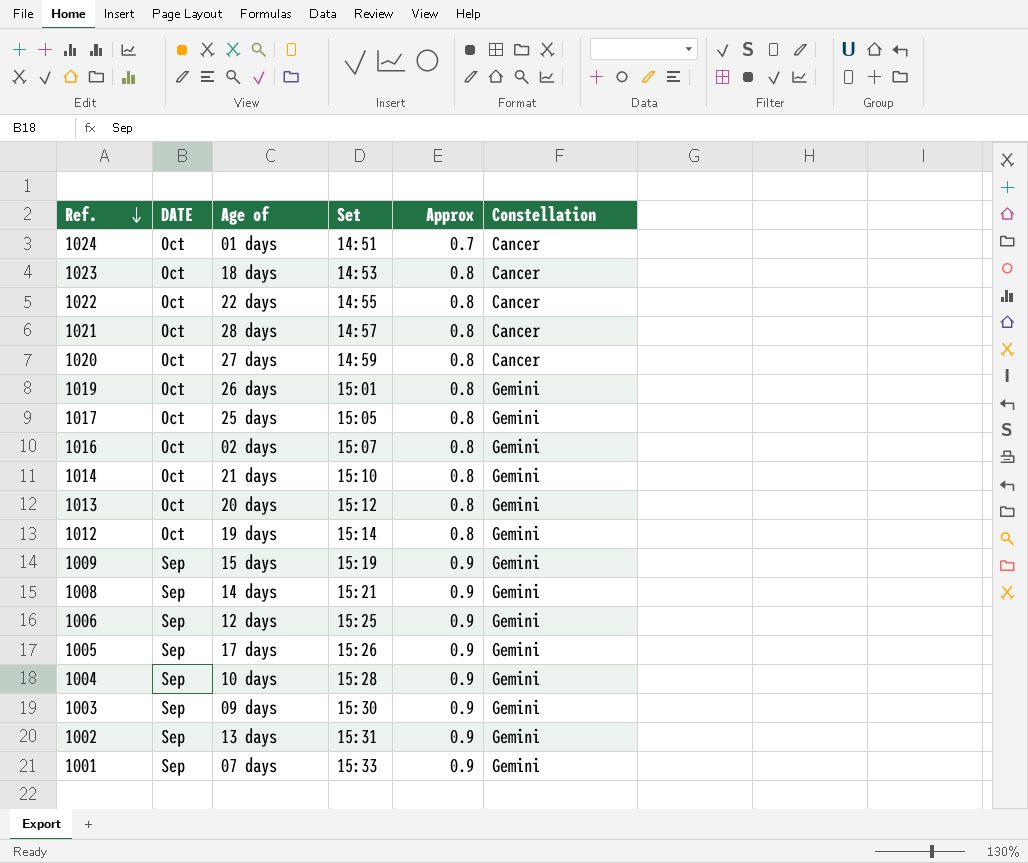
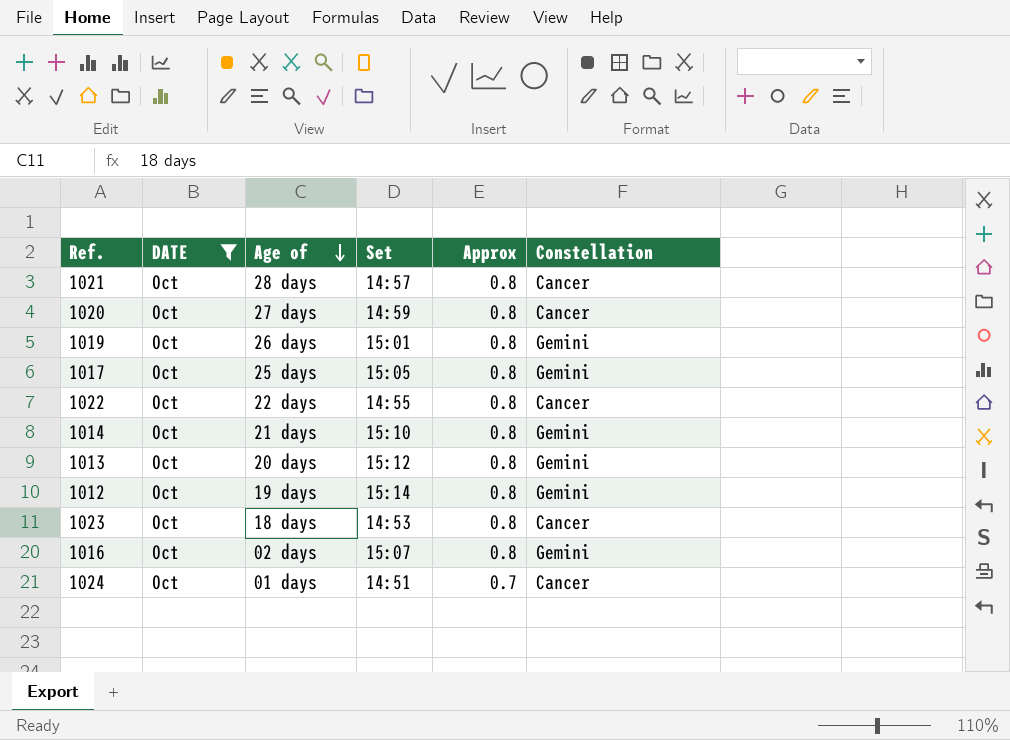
filter: none -> DATE = Oct
row order: Ref. descending -> Age of descending

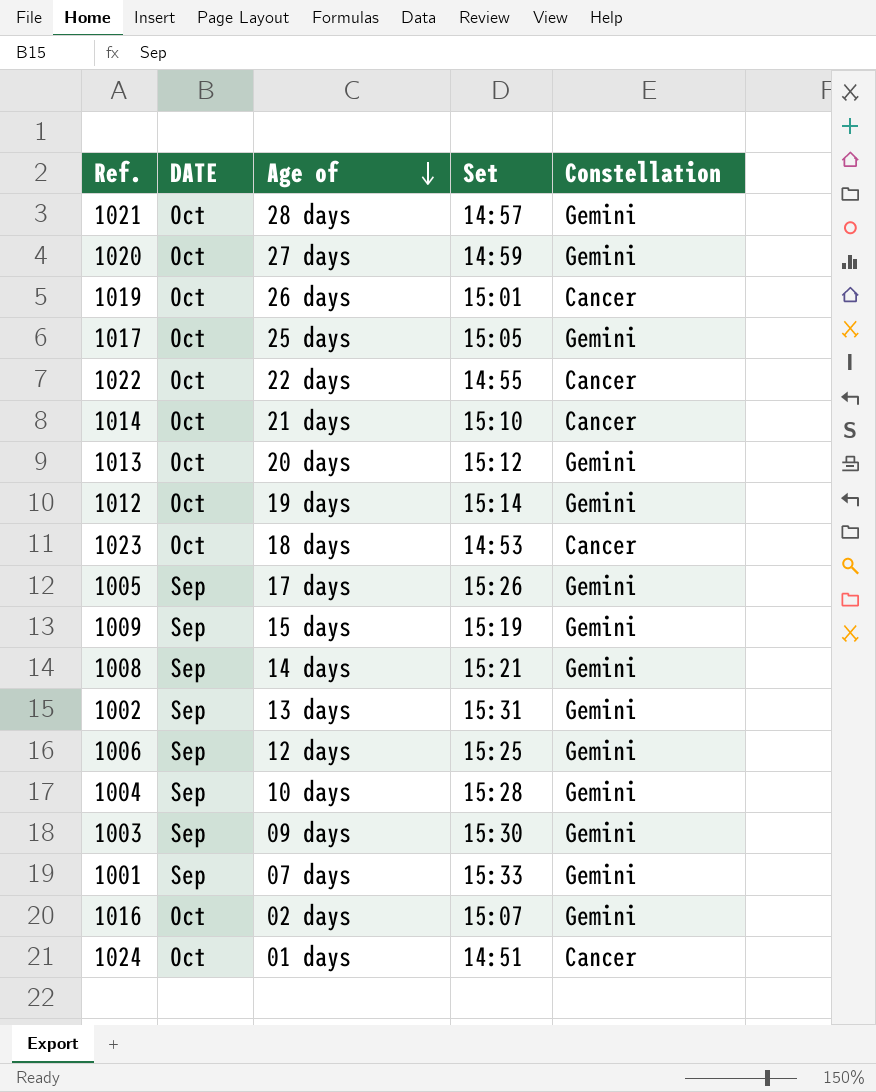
filter: DATE = Oct -> none
column Approx | position: 5 -> none
1021 | Constellation: Cancer -> Gemini
1020 | Constellation: Cancer -> Gemini
1019 | Constellation: Gemini -> Cancer
1014 | Constellation: Gemini -> Cancer

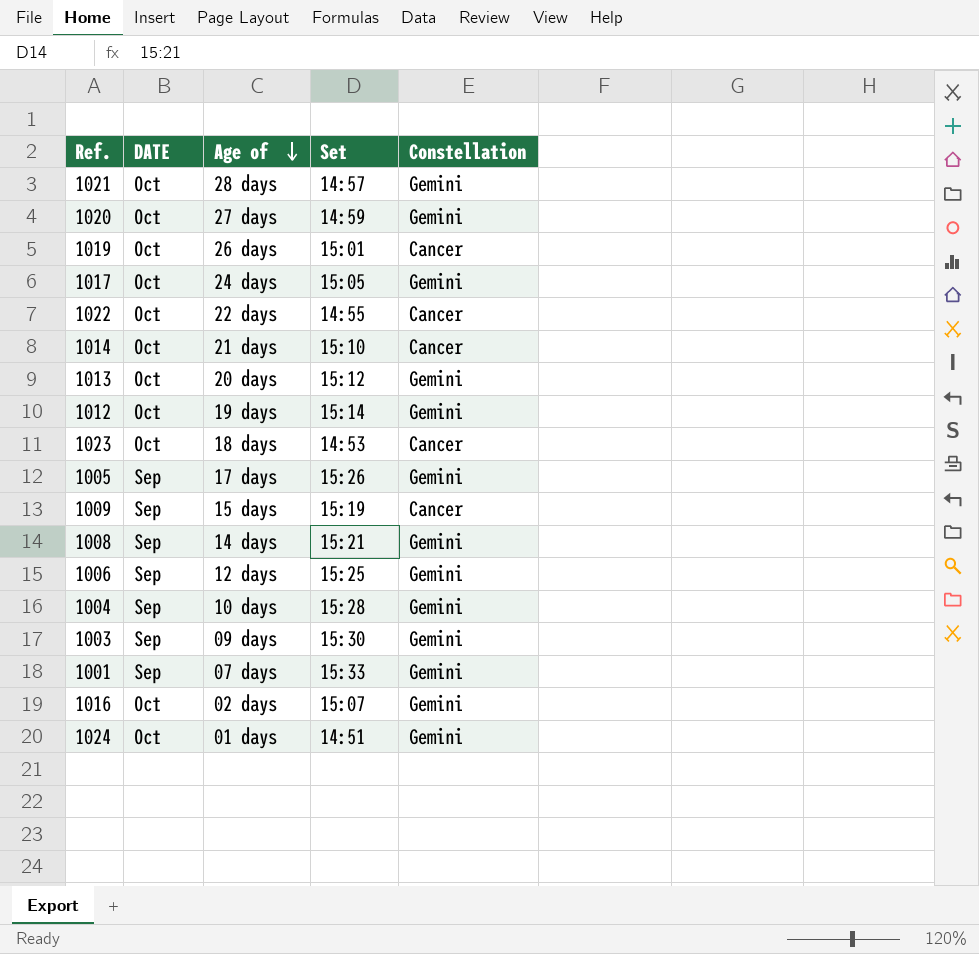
row 1002: Sep | 13 days | 15:31 | Gemini -> none
1017 | Age of: 25 days -> 24 days
1009 | Constellation: Gemini -> Cancer
1024 | Constellation: Cancer -> Gemini

